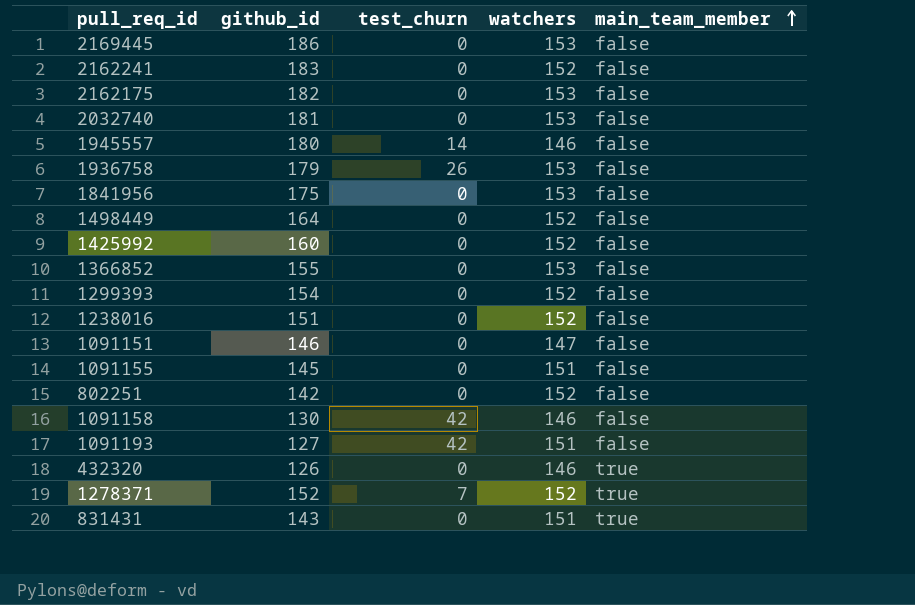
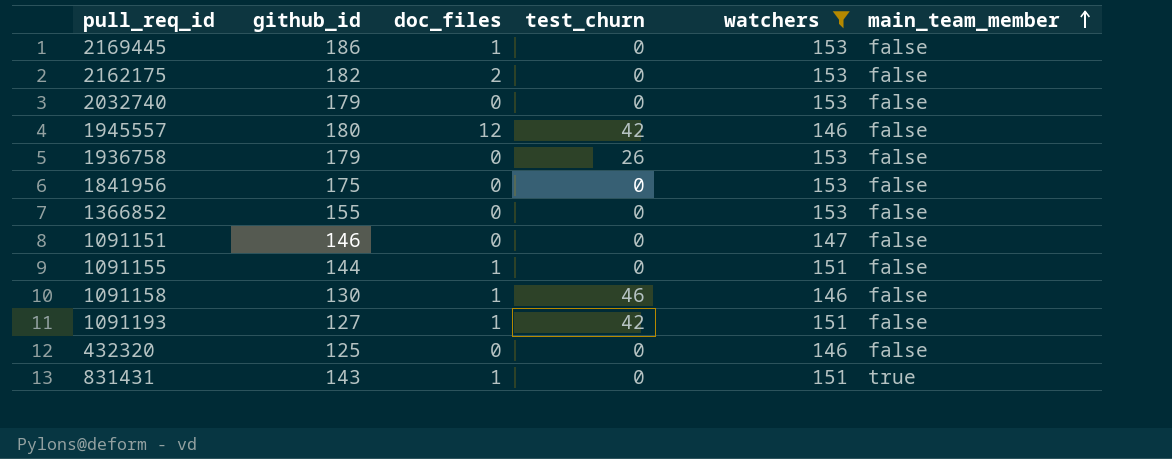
filter: none -> watchers != 152
column doc_files | position: none -> 3
2032740 | github_id: 181 -> 179
1945557 | test_churn: 14 -> 42
1091155 | github_id: 145 -> 144
1091158 | test_churn: 42 -> 46
432320 | github_id: 126 -> 125
432320 | main_team_member: true -> false

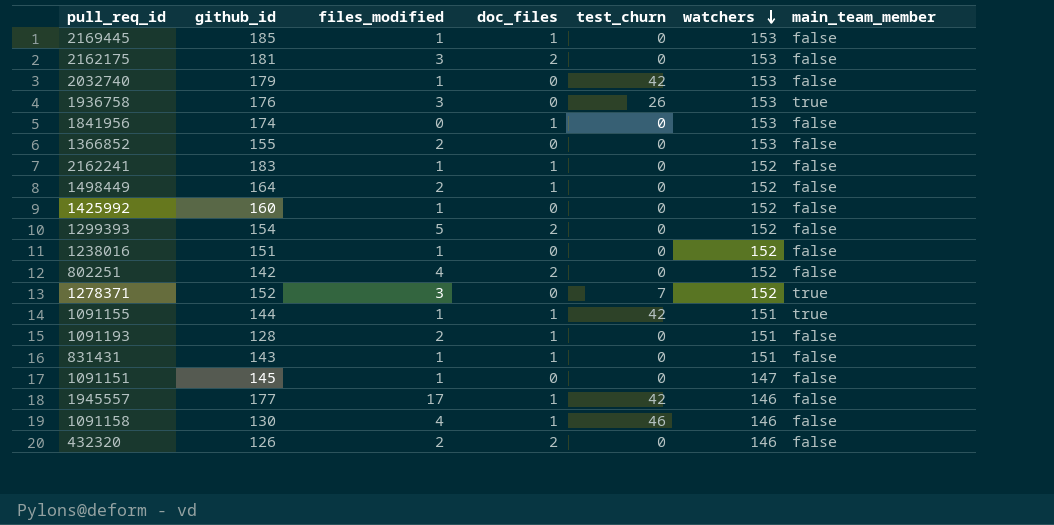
filter: watchers != 152 -> none
row order: main_team_member ascending -> watchers descending
column files_modified | position: none -> 3
2169445 | github_id: 186 -> 185
2162175 | github_id: 182 -> 181
2032740 | test_churn: 0 -> 42
1936758 | github_id: 179 -> 176
1936758 | main_team_member: false -> true
1841956 | github_id: 175 -> 174
1841956 | doc_files: 0 -> 1
1091155 | test_churn: 0 -> 42
1091155 | main_team_member: false -> true
1091193 | github_id: 127 -> 128
1091193 | test_churn: 42 -> 0
831431 | main_team_member: true -> false
1091151 | github_id: 146 -> 145
1945557 | github_id: 180 -> 177
1945557 | doc_files: 12 -> 1
432320 | github_id: 125 -> 126
432320 | doc_files: 0 -> 2

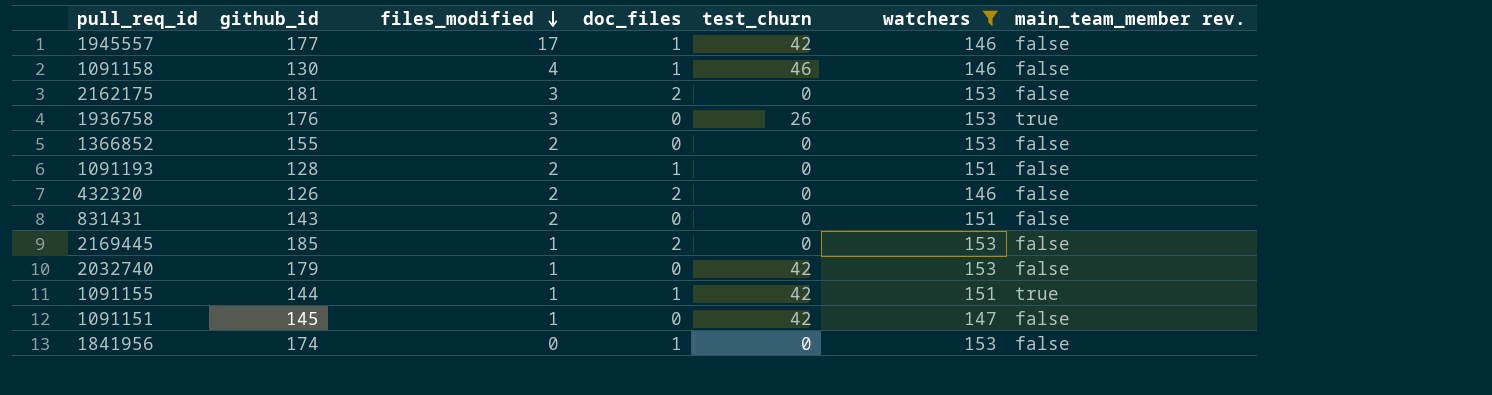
filter: none -> watchers != 152
row order: watchers descending -> files_modified descending
column name: main_team_member -> main_team_member rev.
831431 | files_modified: 1 -> 2
831431 | doc_files: 1 -> 0
2169445 | doc_files: 1 -> 2
1091151 | test_churn: 0 -> 42

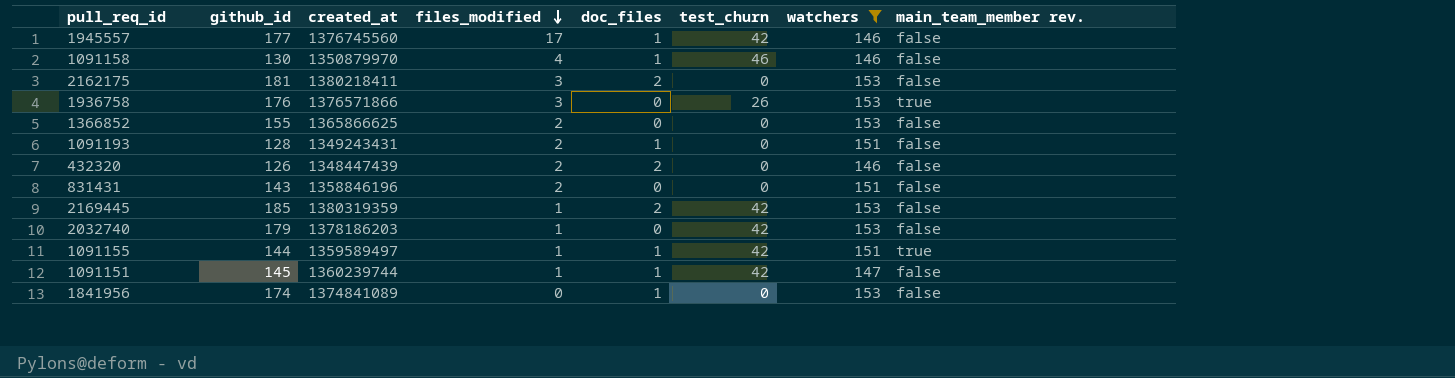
column created_at | position: none -> 3
2169445 | test_churn: 0 -> 42
1091151 | doc_files: 0 -> 1

